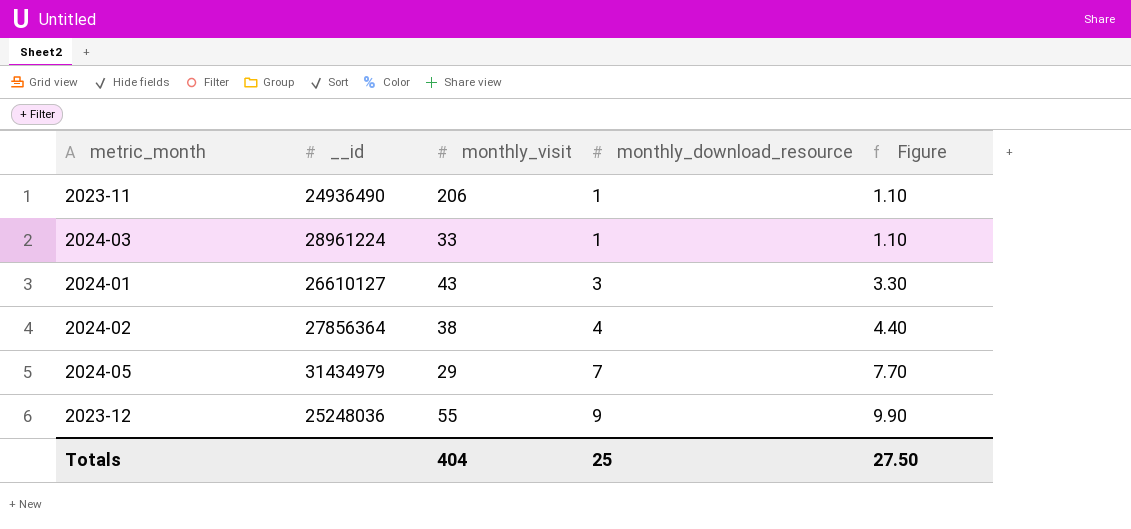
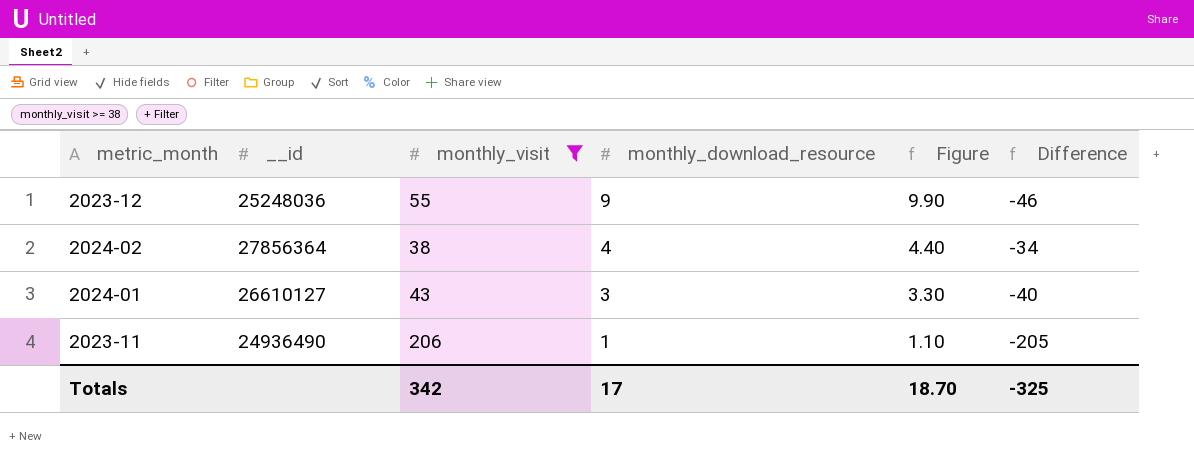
filter: none -> monthly_visit >= 38
row order: monthly_download_resource ascending -> monthly_download_resource descending
column Difference | formula: none -> [monthly_download_resource] - [monthly_visit]
Totals | monthly_visit: 404 -> 342
Totals | monthly_download_resource: 25 -> 17
Totals | Figure: 27.50 -> 18.70

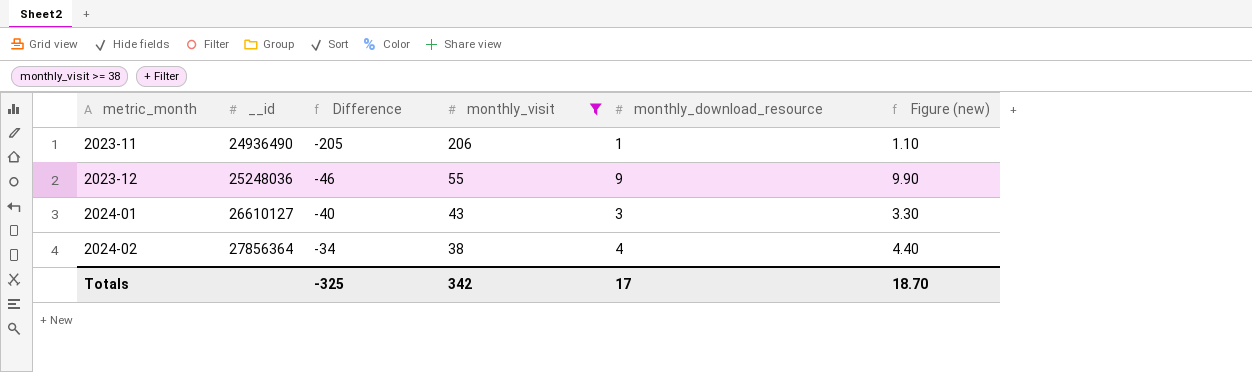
row order: monthly_download_resource descending -> metric_month ascending
column Difference | position: 6 -> 3
column name: Figure -> Figure (new)

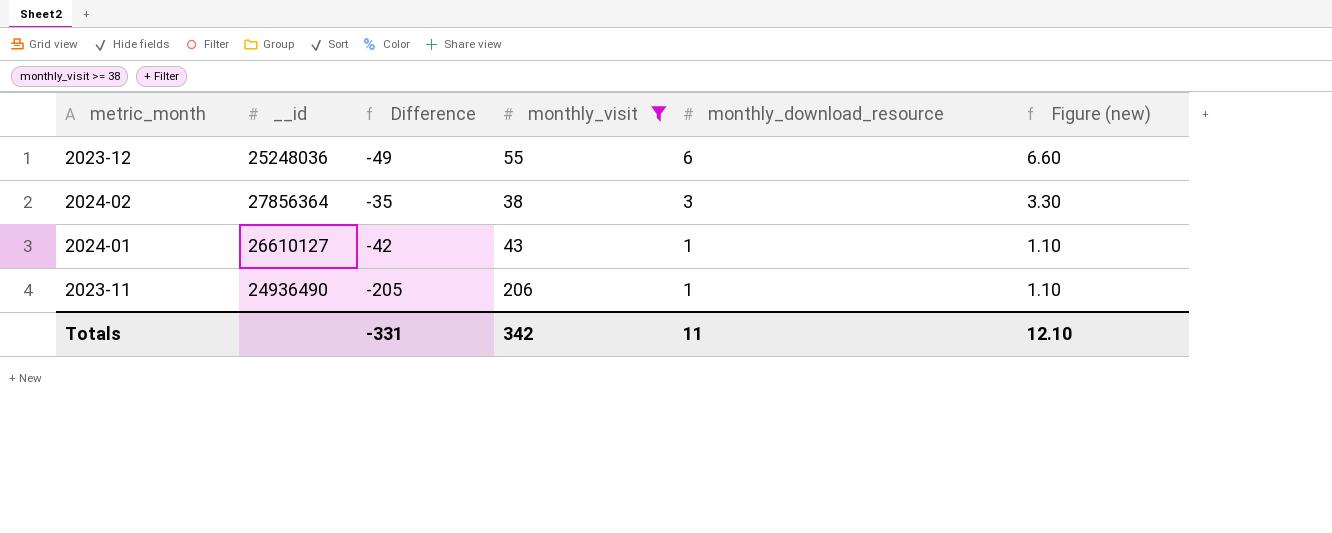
row order: metric_month ascending -> monthly_download_resource descending
2023-12 | Difference: -46 -> -49
2023-12 | monthly_download_resource: 9 -> 6
2023-12 | Figure (new): 9.90 -> 6.60
2024-02 | Difference: -34 -> -35
2024-02 | monthly_download_resource: 4 -> 3
2024-02 | Figure (new): 4.40 -> 3.30
2024-01 | Difference: -40 -> -42
2024-01 | monthly_download_resource: 3 -> 1
2024-01 | Figure (new): 3.30 -> 1.10
Totals | Difference: -325 -> -331
Totals | monthly_download_resource: 17 -> 11
Totals | Figure (new): 18.70 -> 12.10

